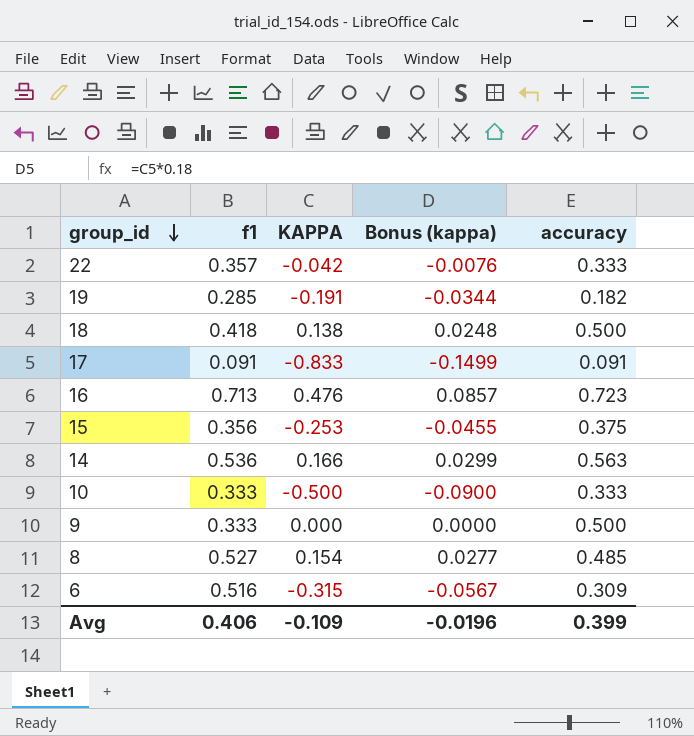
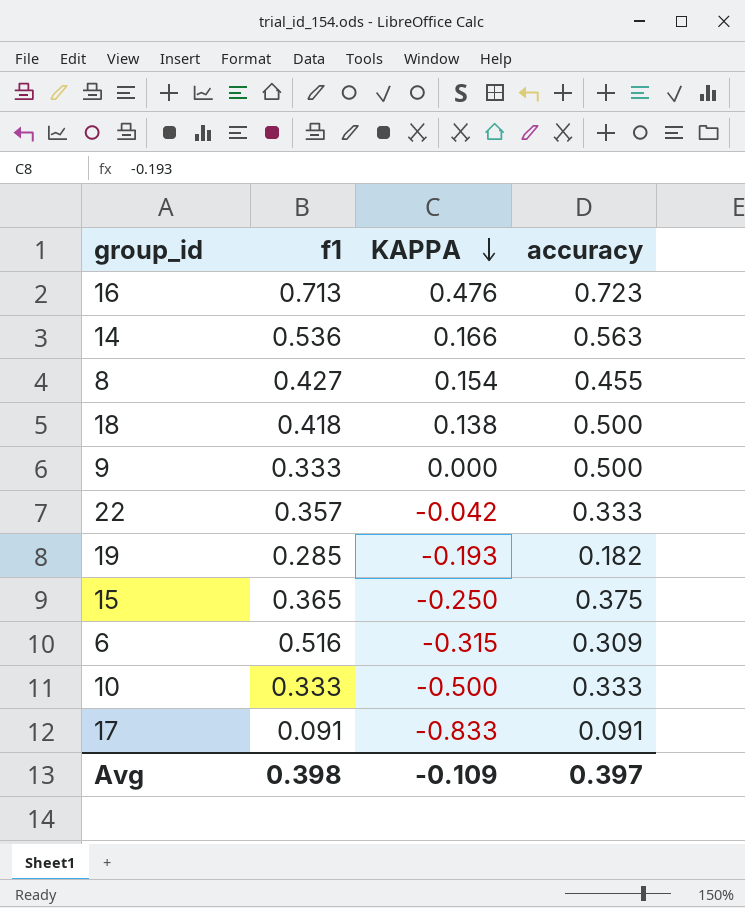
row order: group_id descending -> KAPPA descending
column Bonus (kappa) | formula: [KAPPA] * 0.18 -> none
8 | f1: 0.527 -> 0.427
8 | accuracy: 0.485 -> 0.455
19 | KAPPA: -0.191 -> -0.193
15 | f1: 0.356 -> 0.365
15 | KAPPA: -0.253 -> -0.250
Avg | f1: 0.406 -> 0.398
Avg | accuracy: 0.399 -> 0.397

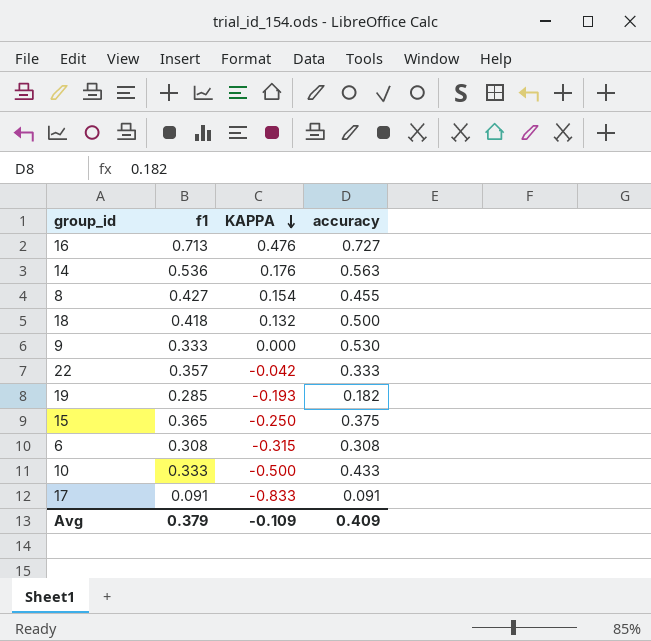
16 | accuracy: 0.723 -> 0.727
14 | KAPPA: 0.166 -> 0.176
18 | KAPPA: 0.138 -> 0.132
9 | accuracy: 0.500 -> 0.530
6 | f1: 0.516 -> 0.308
6 | accuracy: 0.309 -> 0.308
10 | accuracy: 0.333 -> 0.433
Avg | f1: 0.398 -> 0.379
Avg | accuracy: 0.397 -> 0.409

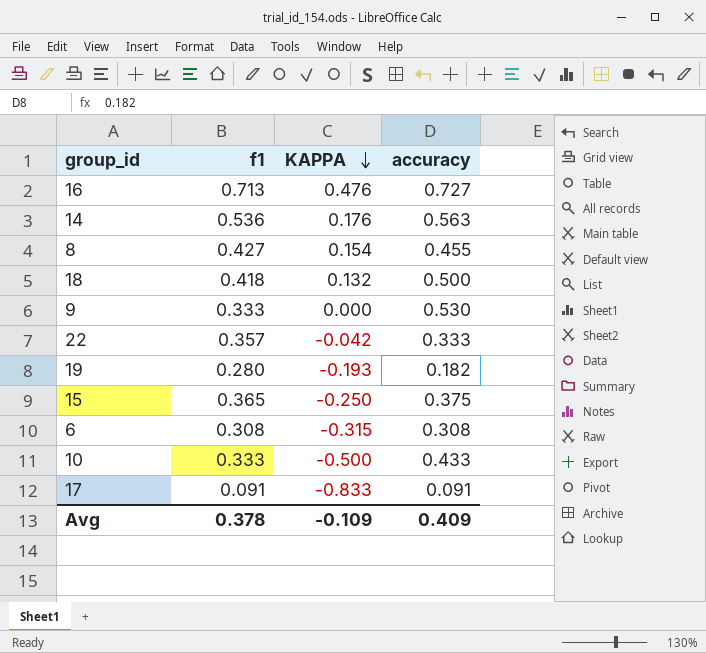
19 | f1: 0.285 -> 0.280
Avg | f1: 0.379 -> 0.378

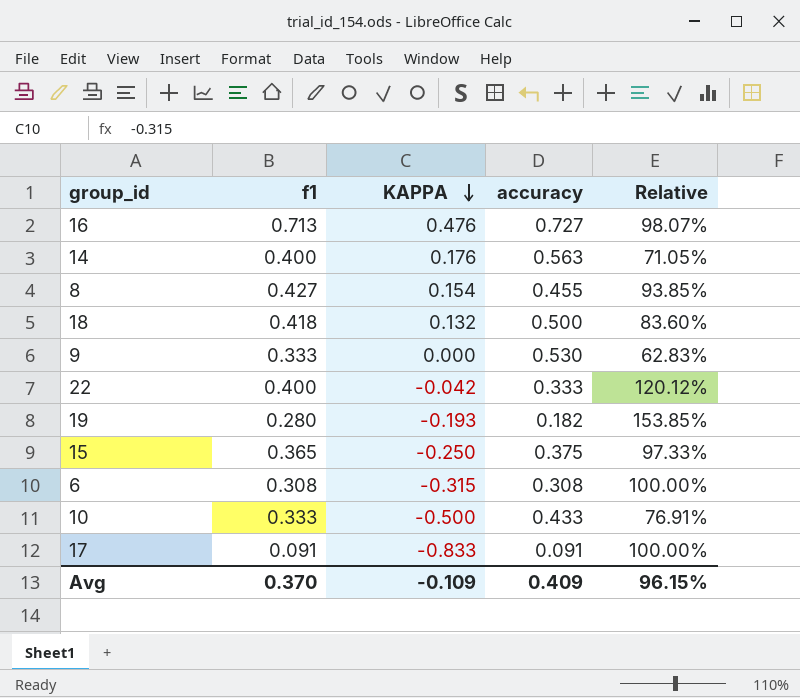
column Relative | formula: none -> [f1] / [accuracy]
14 | f1: 0.536 -> 0.400
22 | f1: 0.357 -> 0.400
Avg | f1: 0.378 -> 0.370

